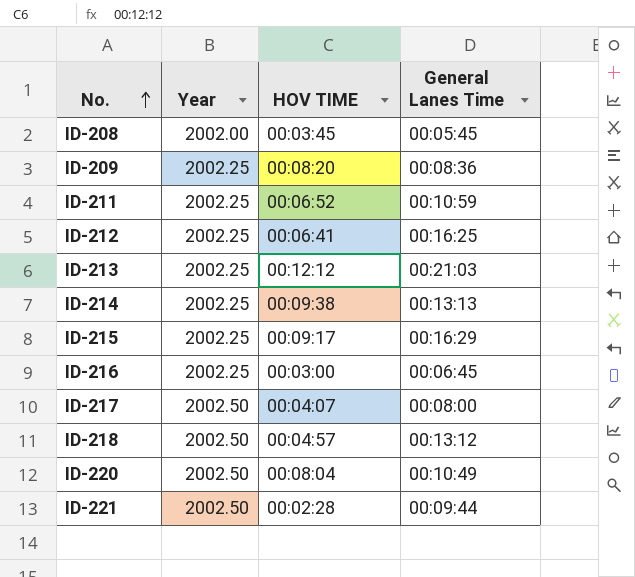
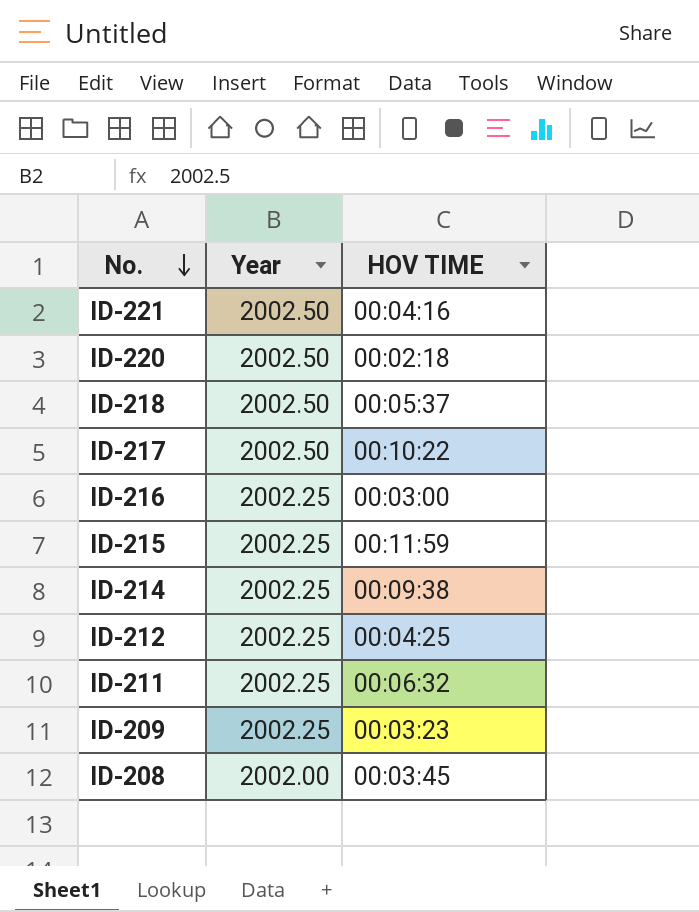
row order: No. ascending -> No. descending
column General Lanes Time | position: 4 -> none
row ID-213: 2002.25 | 00:12:12 | 00:21:03 -> none
ID-221 | HOV TIME: 00:02:28 -> 00:04:16
ID-220 | HOV TIME: 00:08:04 -> 00:02:18
ID-218 | HOV TIME: 00:04:57 -> 00:05:37
ID-217 | HOV TIME: 00:04:07 -> 00:10:22
ID-215 | HOV TIME: 00:09:17 -> 00:11:59
ID-212 | HOV TIME: 00:06:41 -> 00:04:25
ID-211 | HOV TIME: 00:06:52 -> 00:06:32
ID-209 | HOV TIME: 00:08:20 -> 00:03:23

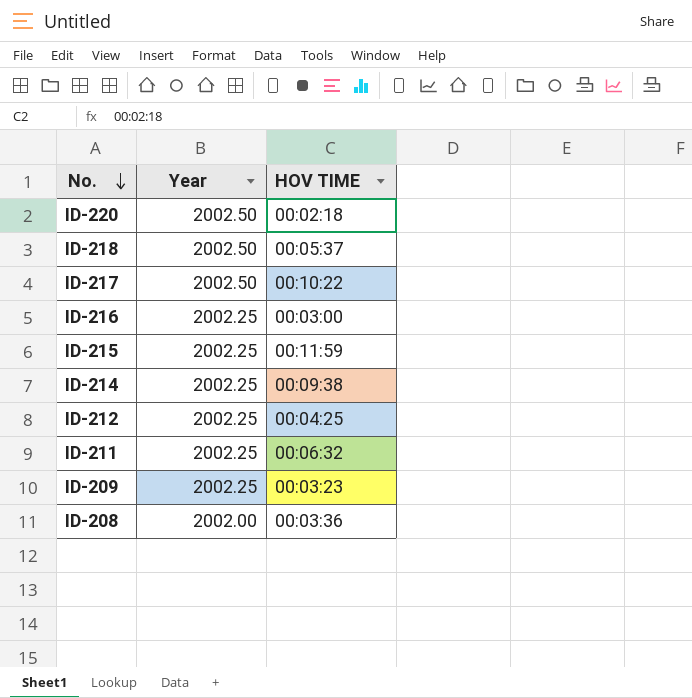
row ID-221: 2002.50 | 00:04:16 -> none
ID-208 | HOV TIME: 00:03:45 -> 00:03:36

